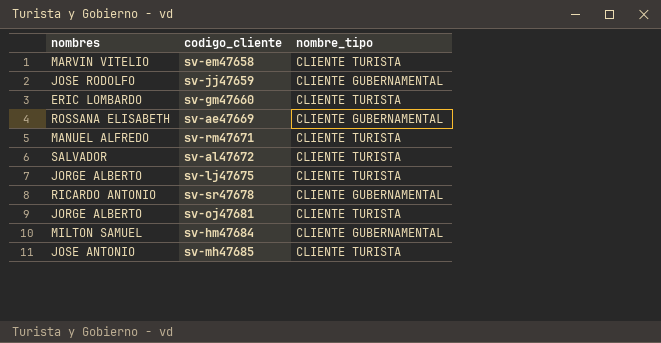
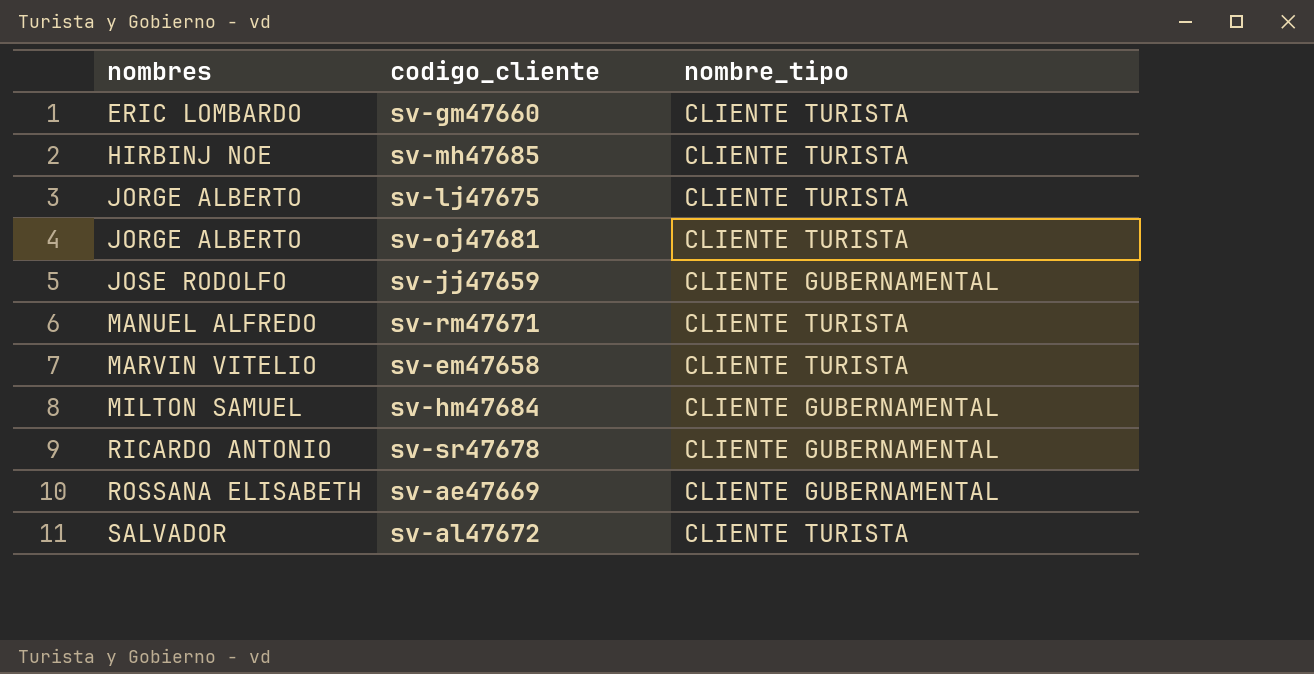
row order: none -> nombres ascending
sv-mh47685 | nombres: JOSE ANTONIO -> HIRBINJ NOE

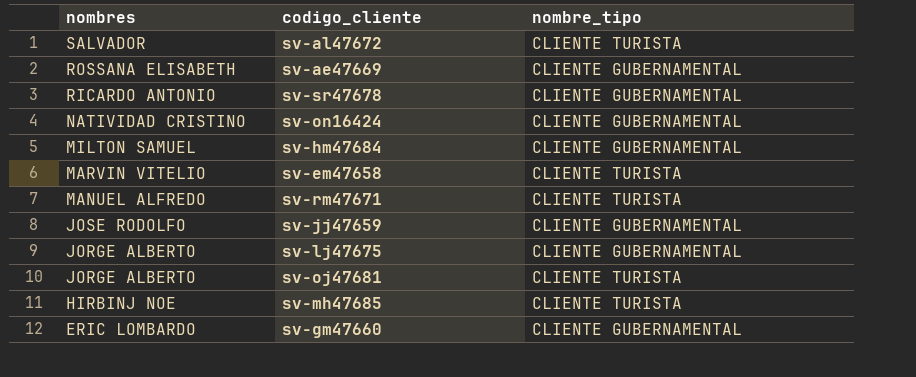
row order: nombres ascending -> nombres descending
row sv-on16424: none -> NATIVIDAD CRISTINO | CLIENTE GUBERNAMENTAL
sv-lj47675 | nombre_tipo: CLIENTE TURISTA -> CLIENTE GUBERNAMENTAL
sv-gm47660 | nombre_tipo: CLIENTE TURISTA -> CLIENTE GUBERNAMENTAL

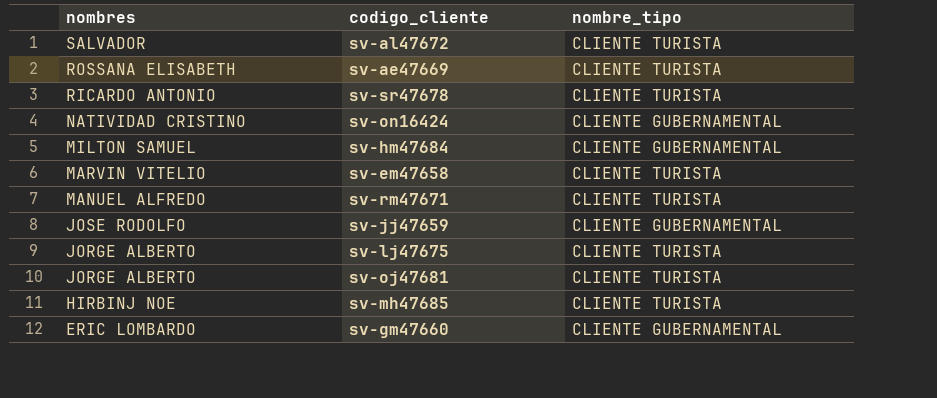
sv-ae47669 | nombre_tipo: CLIENTE GUBERNAMENTAL -> CLIENTE TURISTA
sv-sr47678 | nombre_tipo: CLIENTE GUBERNAMENTAL -> CLIENTE TURISTA
sv-lj47675 | nombre_tipo: CLIENTE GUBERNAMENTAL -> CLIENTE TURISTA

